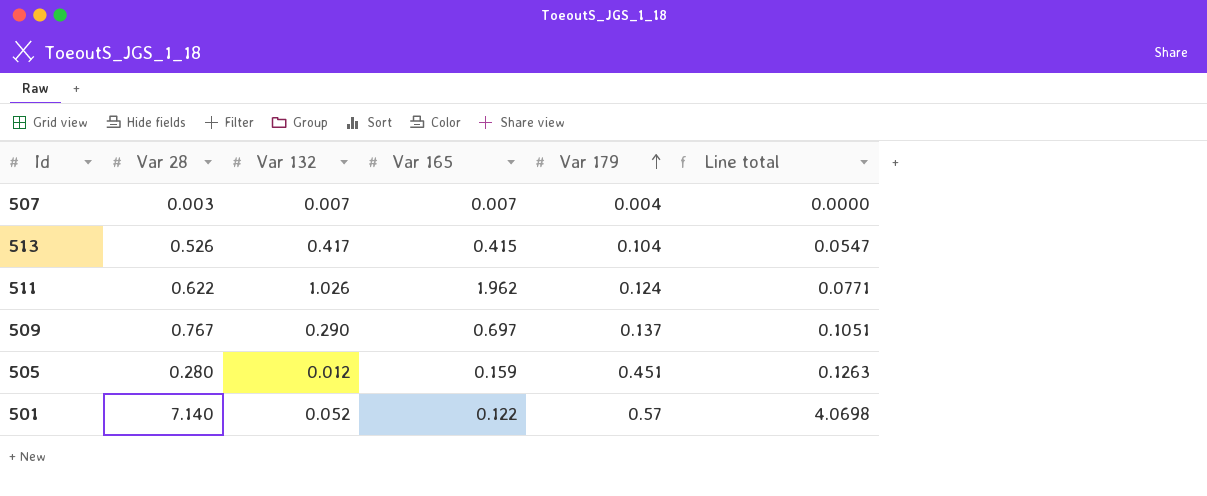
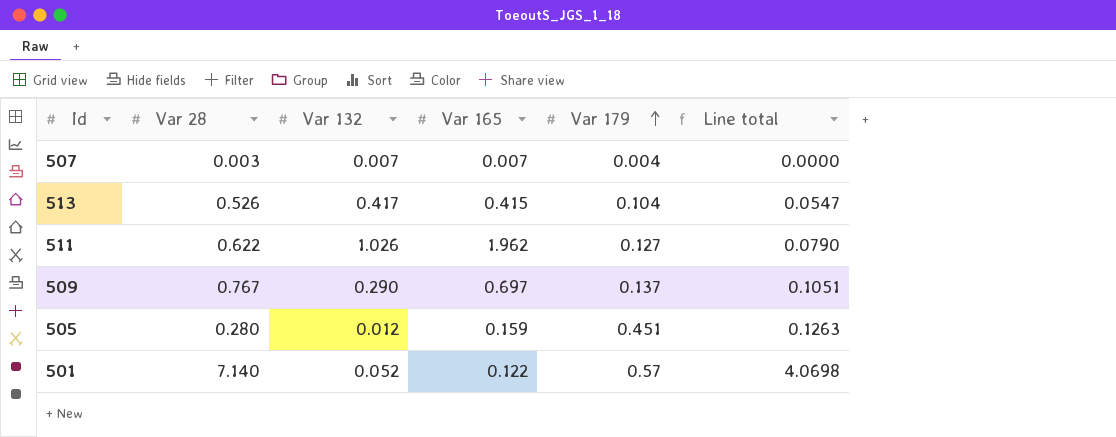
511 | Var 179: 0.124 -> 0.127
511 | Line total: 0.0771 -> 0.0790

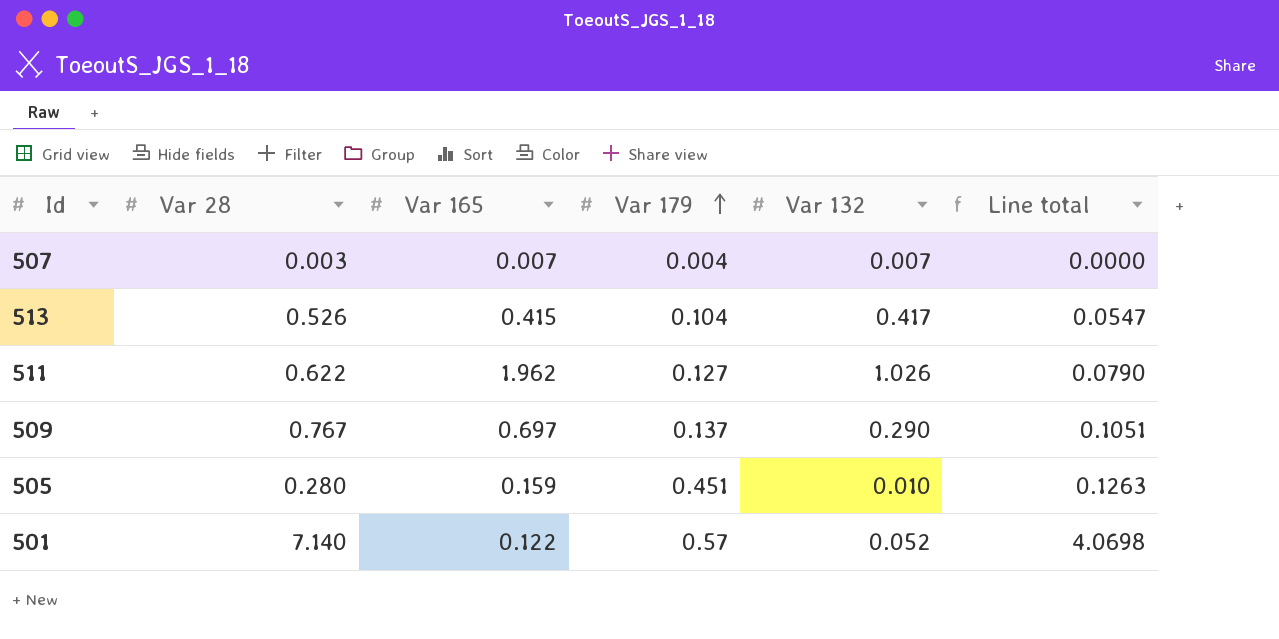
column Var 132 | position: 3 -> 5
505 | Var 132: 0.012 -> 0.010

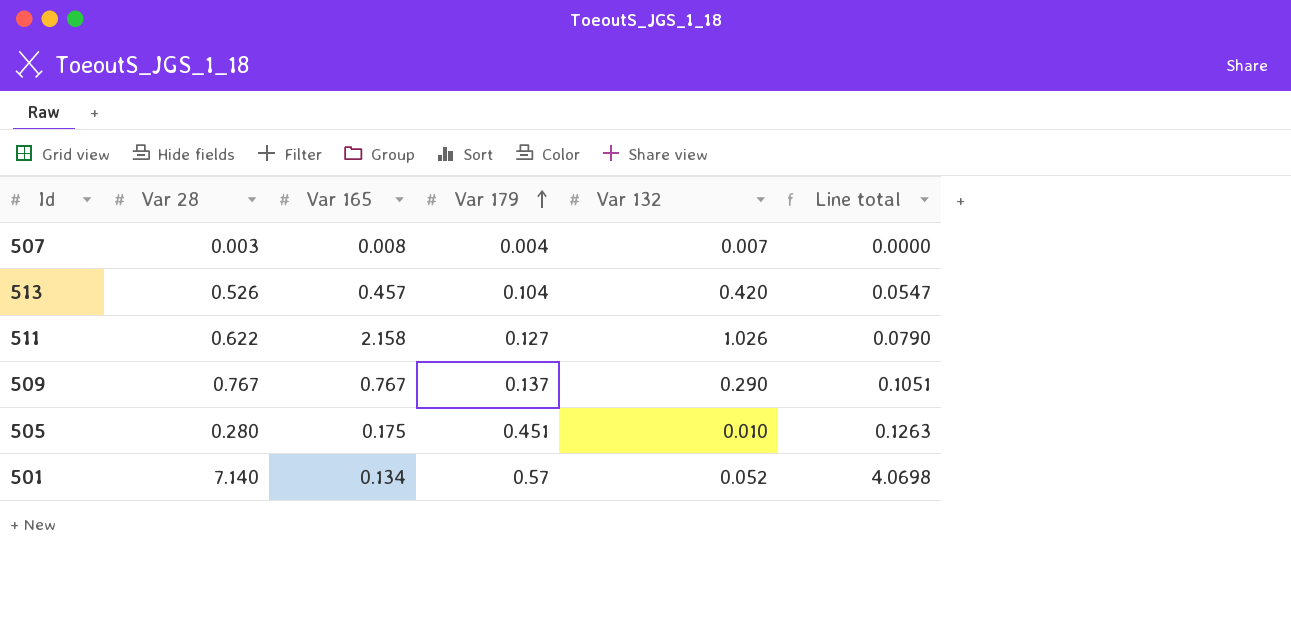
507 | Var 165: 0.007 -> 0.008
513 | Var 165: 0.415 -> 0.457
513 | Var 132: 0.417 -> 0.420
511 | Var 165: 1.962 -> 2.158
509 | Var 165: 0.697 -> 0.767
505 | Var 165: 0.159 -> 0.175
501 | Var 165: 0.122 -> 0.134

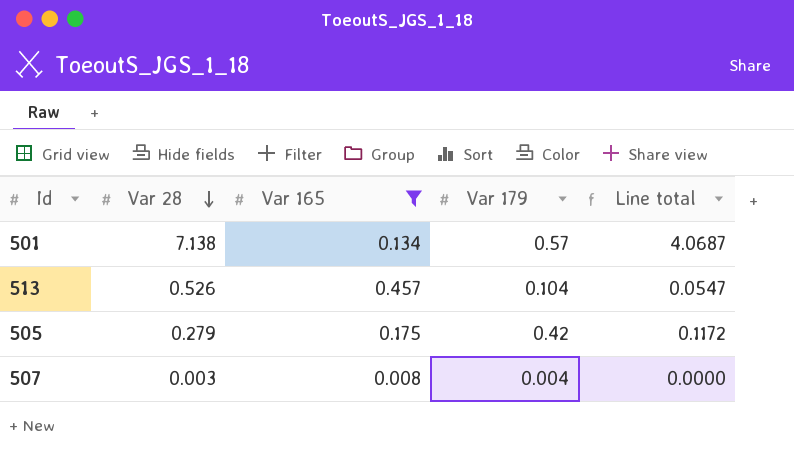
filter: none -> Var 165 <= 0.457
row order: Var 179 ascending -> Var 28 descending
column Var 132 | position: 5 -> none
501 | Var 28: 7.140 -> 7.138
501 | Line total: 4.0698 -> 4.0687
505 | Var 28: 0.280 -> 0.279
505 | Var 179: 0.451 -> 0.42
505 | Line total: 0.1263 -> 0.1172

